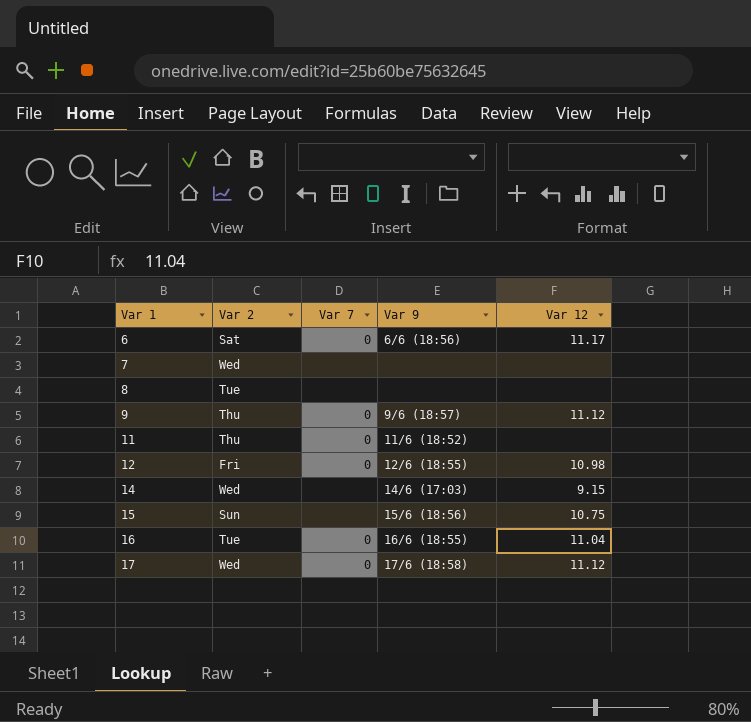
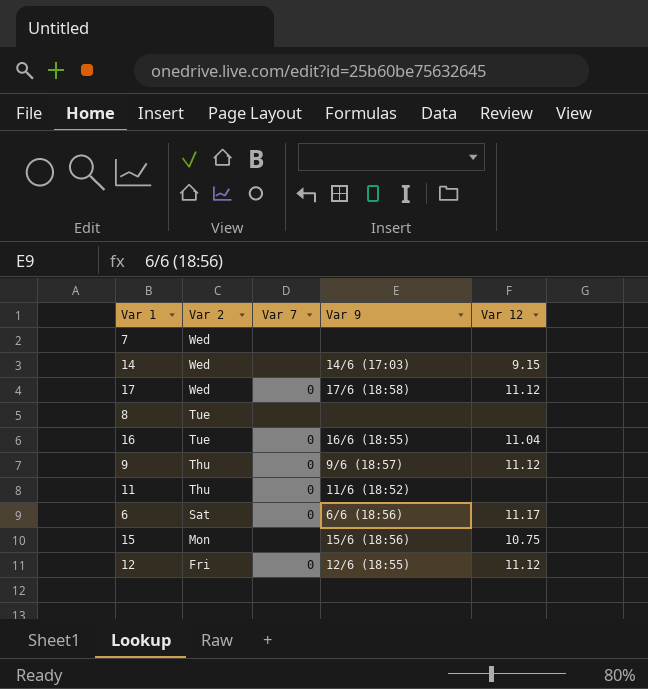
row order: Var 1 ascending -> Var 2 descending
15 | Var 2: Sun -> Mon
12 | Var 12: 10.98 -> 11.12

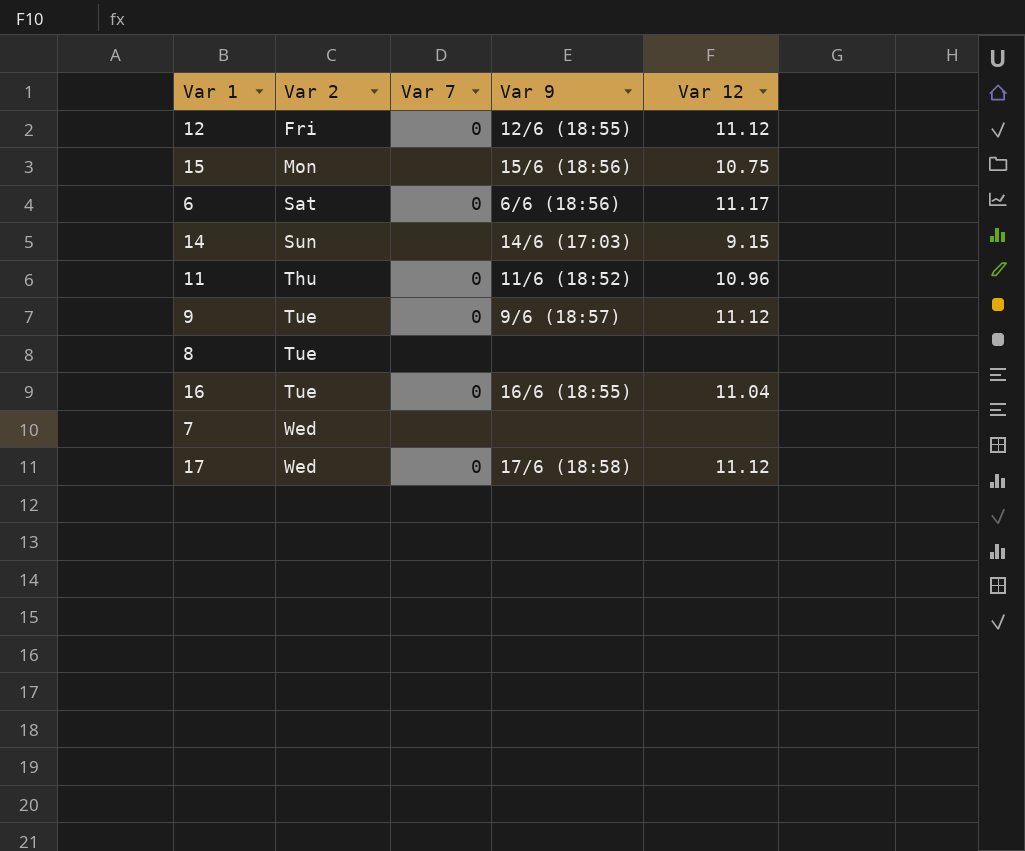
row order: Var 2 descending -> Var 2 ascending
14 | Var 2: Wed -> Sun
11 | Var 12: none -> 10.96
9 | Var 2: Thu -> Tue

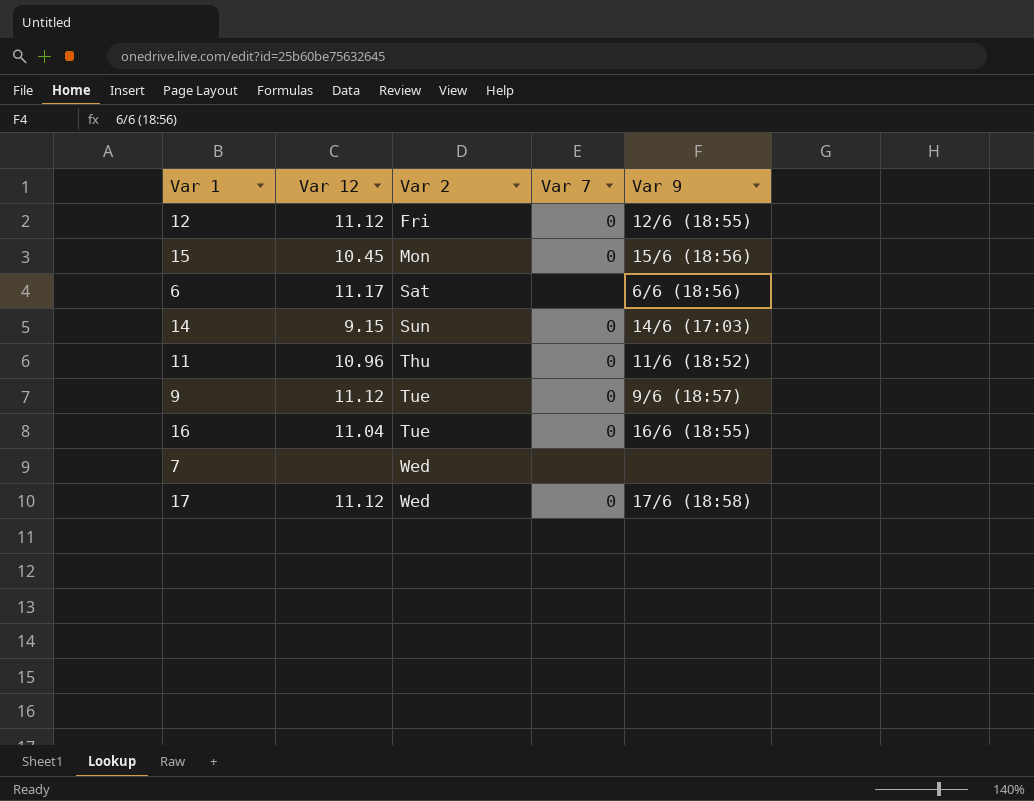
column Var 12 | position: 5 -> 2
row 8: Tue | none | none | none -> none
15 | Var 12: 10.75 -> 10.45
15 | Var 7: none -> 0
6 | Var 7: 0 -> none
14 | Var 7: none -> 0

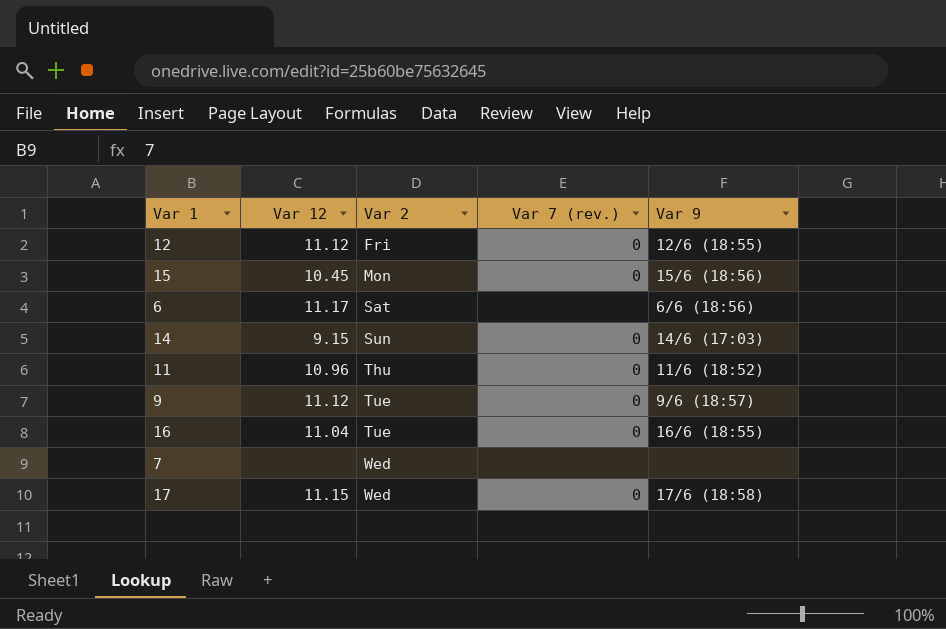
column name: Var 7 -> Var 7 (rev.)
17 | Var 12: 11.12 -> 11.15

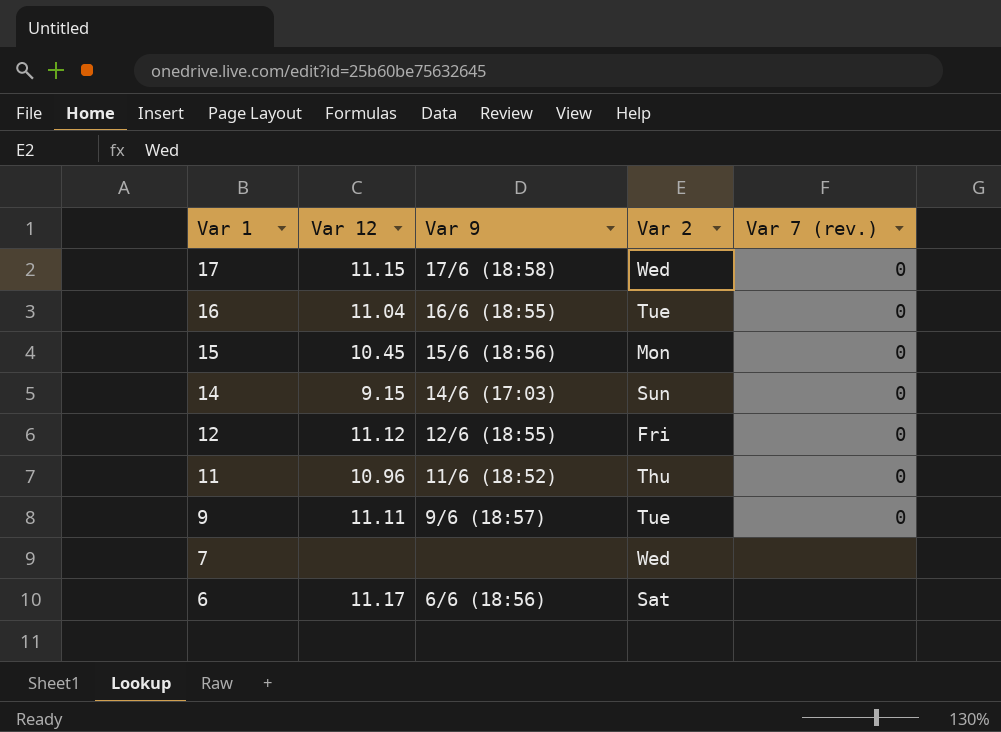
row order: Var 2 ascending -> Var 1 descending
column Var 9 | position: 5 -> 3
9 | Var 12: 11.12 -> 11.11

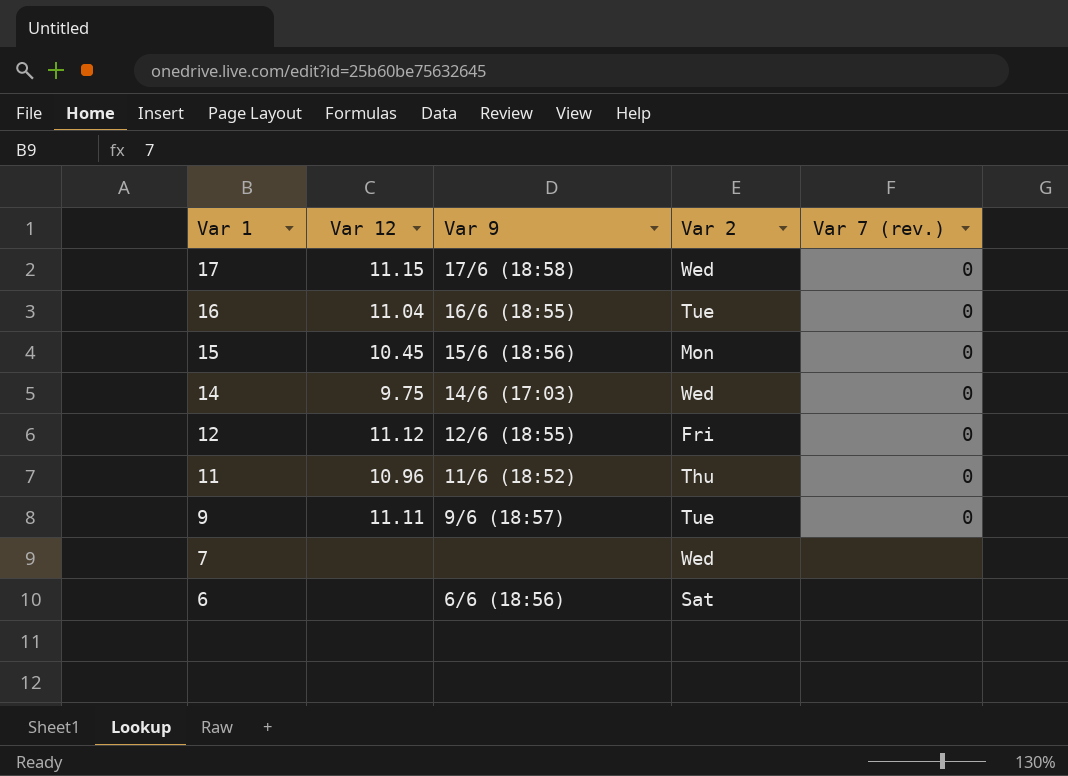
14 | Var 12: 9.15 -> 9.75
14 | Var 2: Sun -> Wed
6 | Var 12: 11.17 -> none

